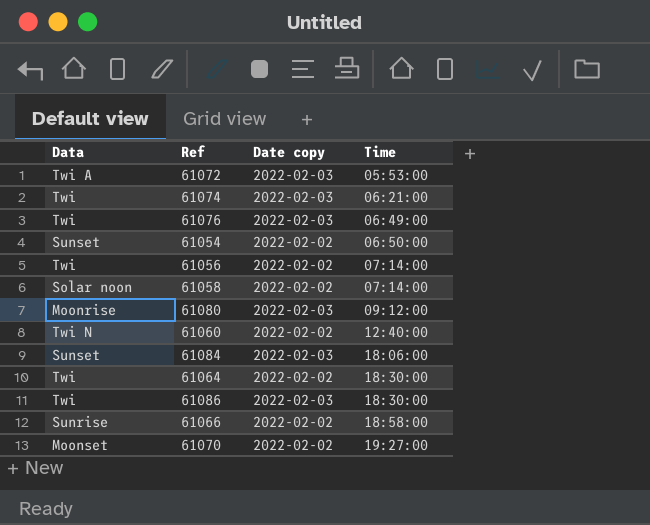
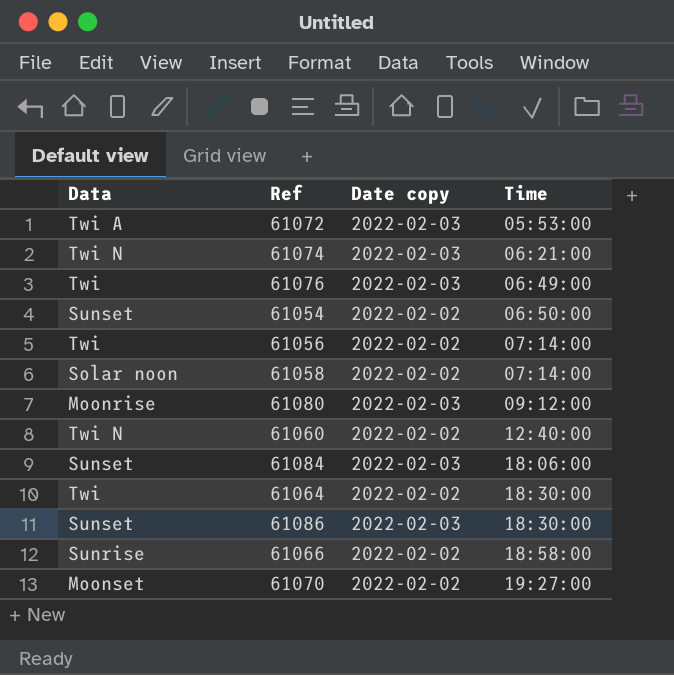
61074 | Data: Twi -> Twi N
61086 | Data: Twi -> Sunset

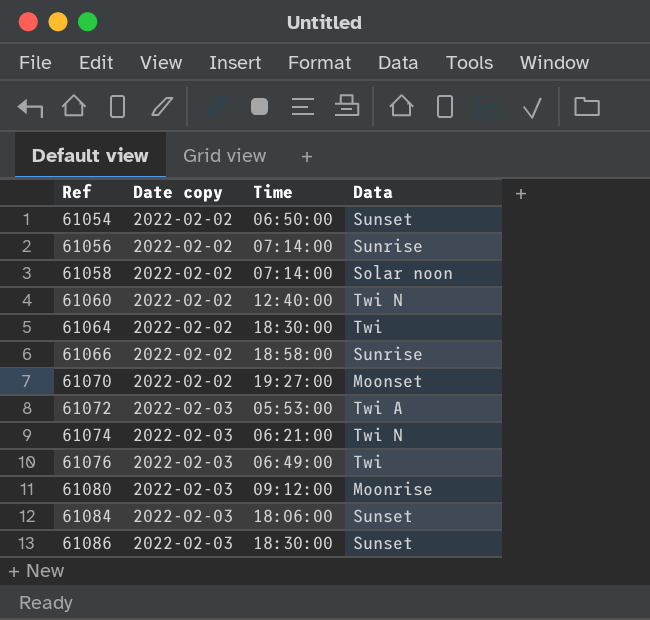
row order: Time ascending -> Ref ascending
column Data | position: 1 -> 4
61056 | Data: Twi -> Sunrise

